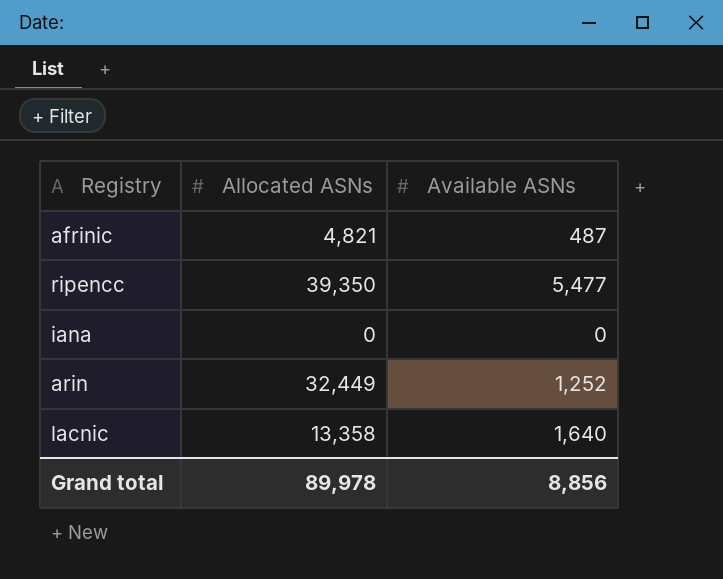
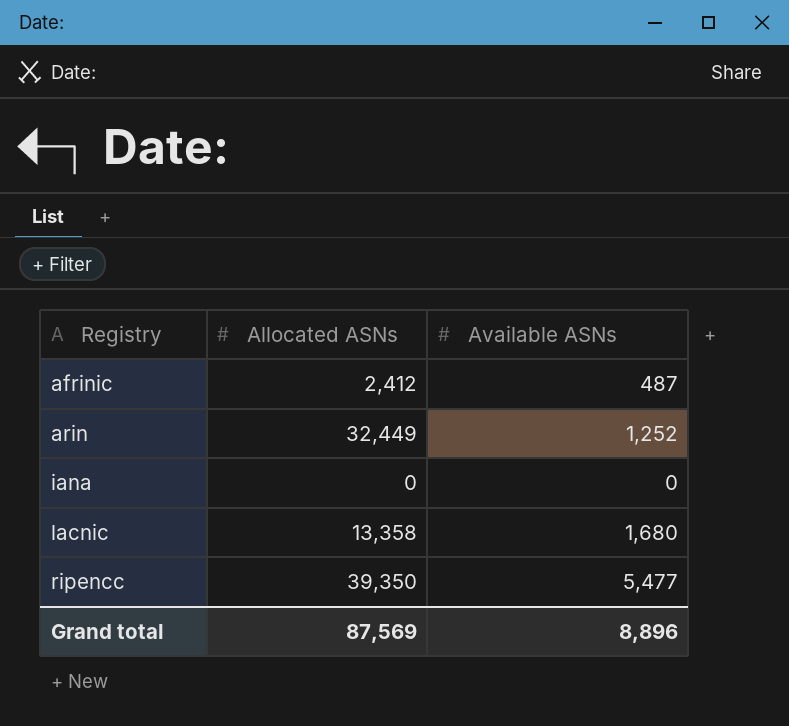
row order: none -> Registry ascending
afrinic | Allocated ASNs: 4,821 -> 2,412
lacnic | Available ASNs: 1,640 -> 1,680
Grand total | Allocated ASNs: 89,978 -> 87,569
Grand total | Available ASNs: 8,856 -> 8,896

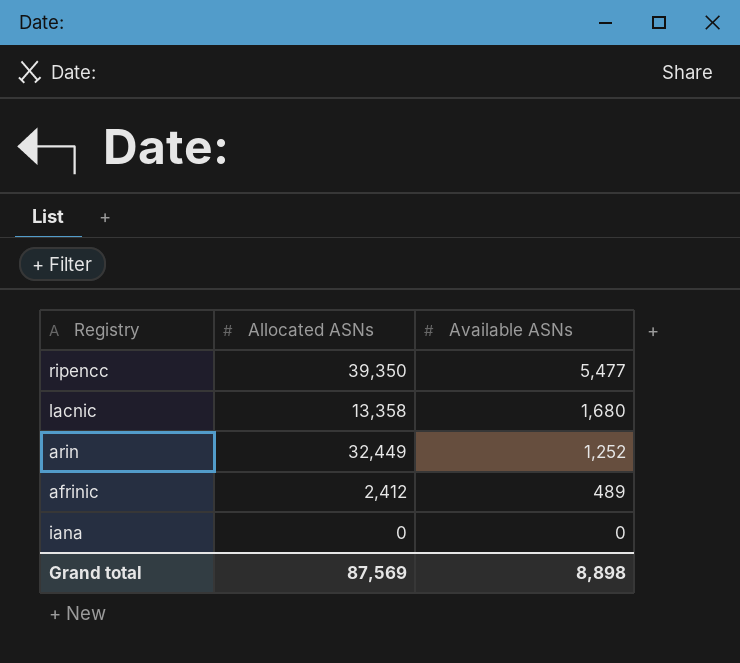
row order: Registry ascending -> Available ASNs descending
afrinic | Available ASNs: 487 -> 489
Grand total | Available ASNs: 8,896 -> 8,898

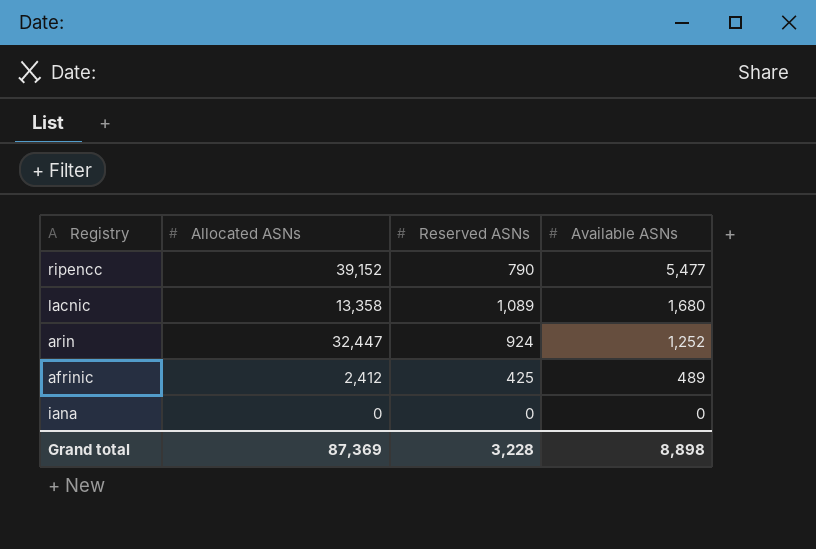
column Reserved ASNs | position: none -> 3
ripencc | Allocated ASNs: 39,350 -> 39,152
arin | Allocated ASNs: 32,449 -> 32,447
Grand total | Allocated ASNs: 87,569 -> 87,369

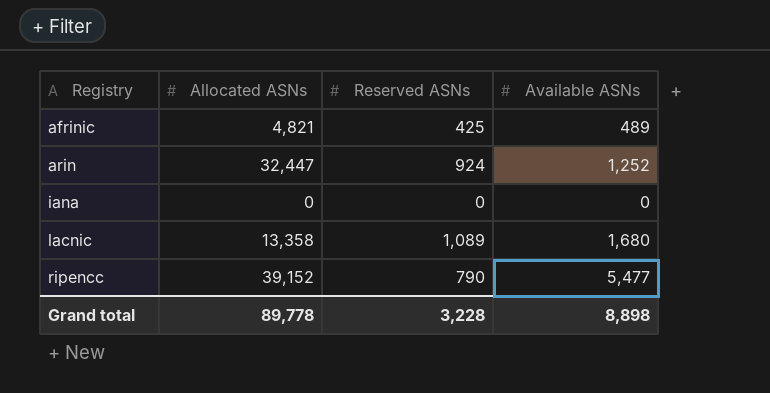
row order: Available ASNs descending -> Registry ascending
afrinic | Allocated ASNs: 2,412 -> 4,821
Grand total | Allocated ASNs: 87,369 -> 89,778

